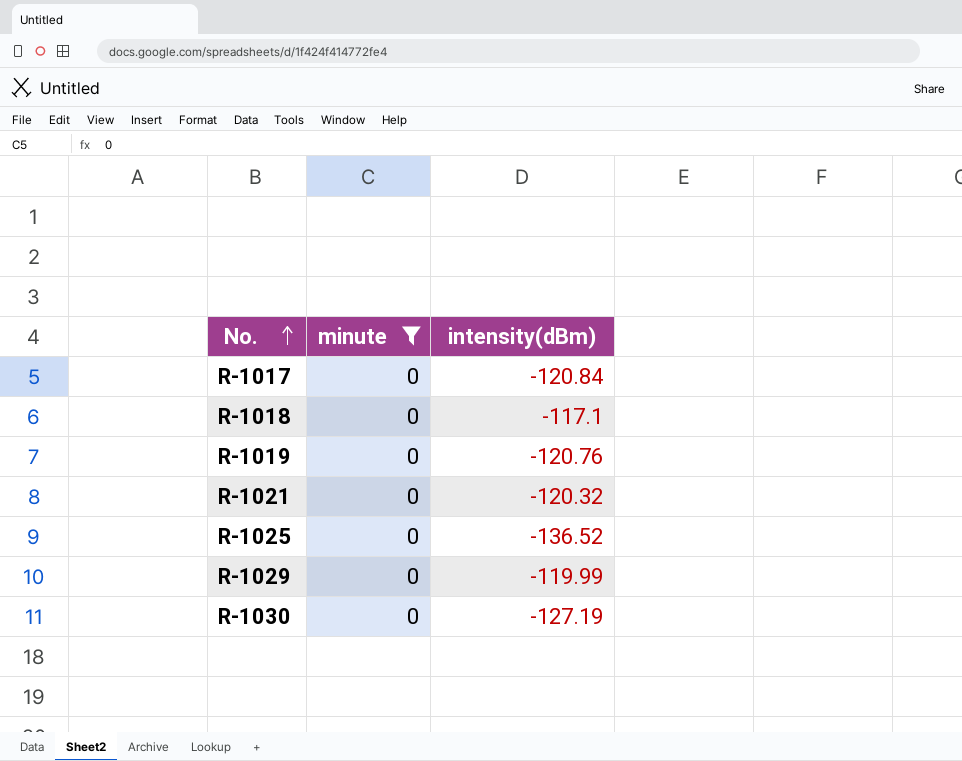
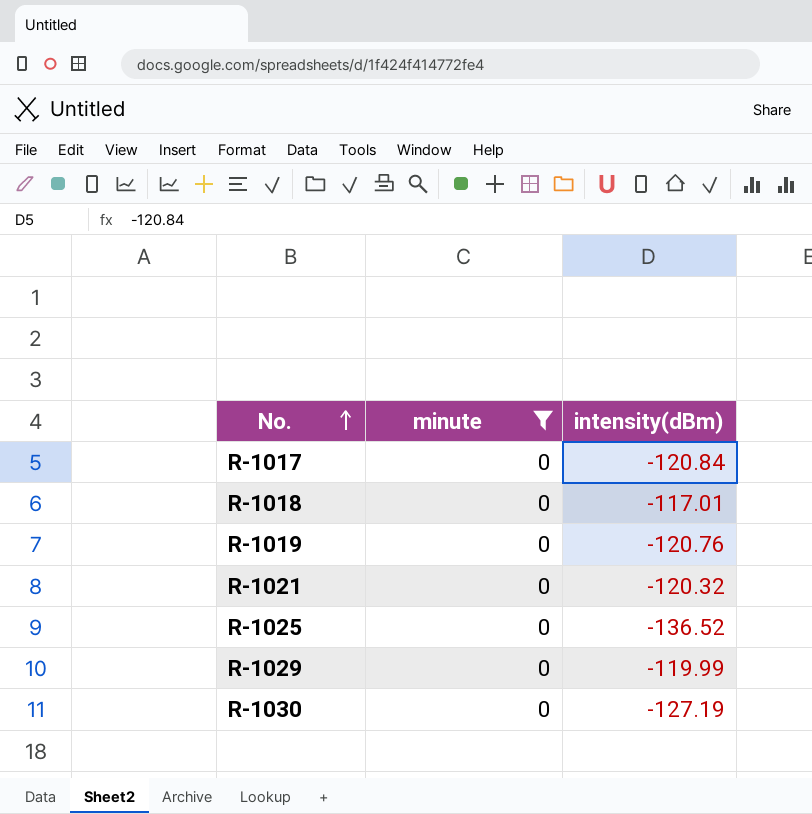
R-1018 | intensity(dBm): -117.1 -> -117.01

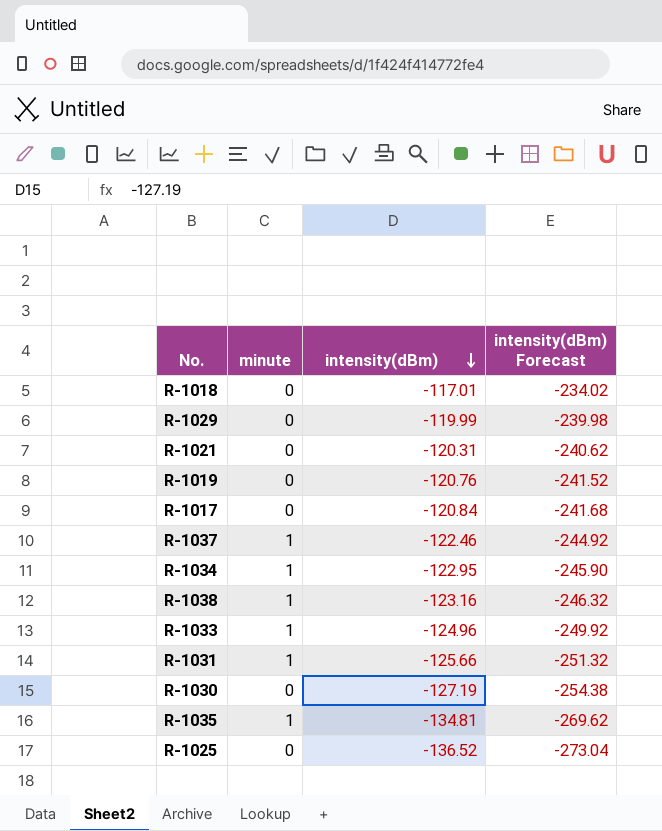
filter: minute = 0 -> none
row order: No. ascending -> intensity(dBm) descending
column intensity(dBm) Forecast | formula: none -> [intensity(dBm)] * 2
R-1021 | intensity(dBm): -120.32 -> -120.31

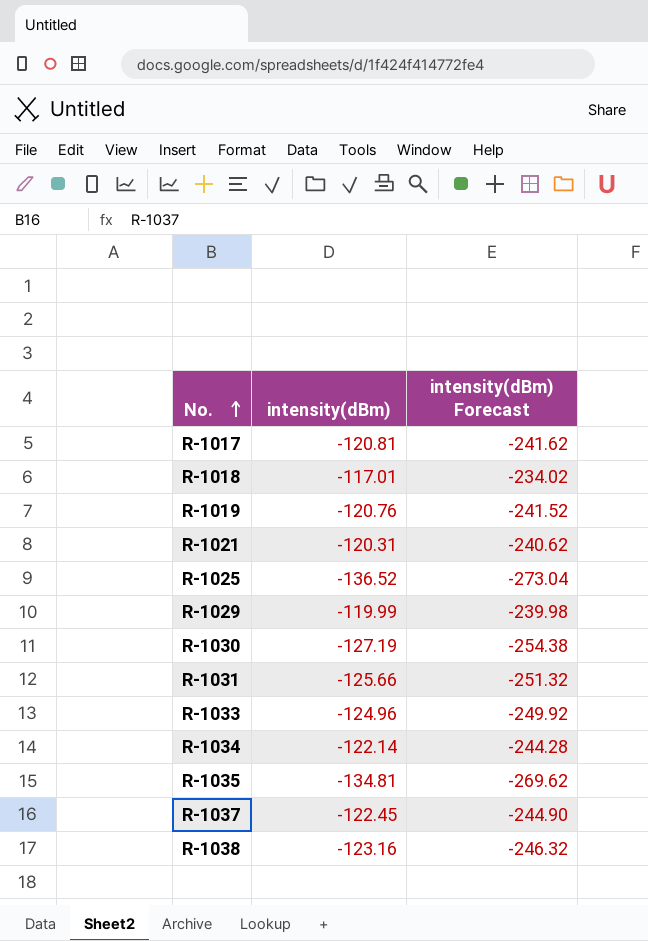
row order: intensity(dBm) descending -> No. ascending
column minute | position: 2 -> none
R-1017 | intensity(dBm): -120.84 -> -120.81
R-1017 | intensity(dBm) Forecast: -241.68 -> -241.62
R-1034 | intensity(dBm): -122.95 -> -122.14
R-1034 | intensity(dBm) Forecast: -245.90 -> -244.28
R-1037 | intensity(dBm): -122.46 -> -122.45
R-1037 | intensity(dBm) Forecast: -244.92 -> -244.90

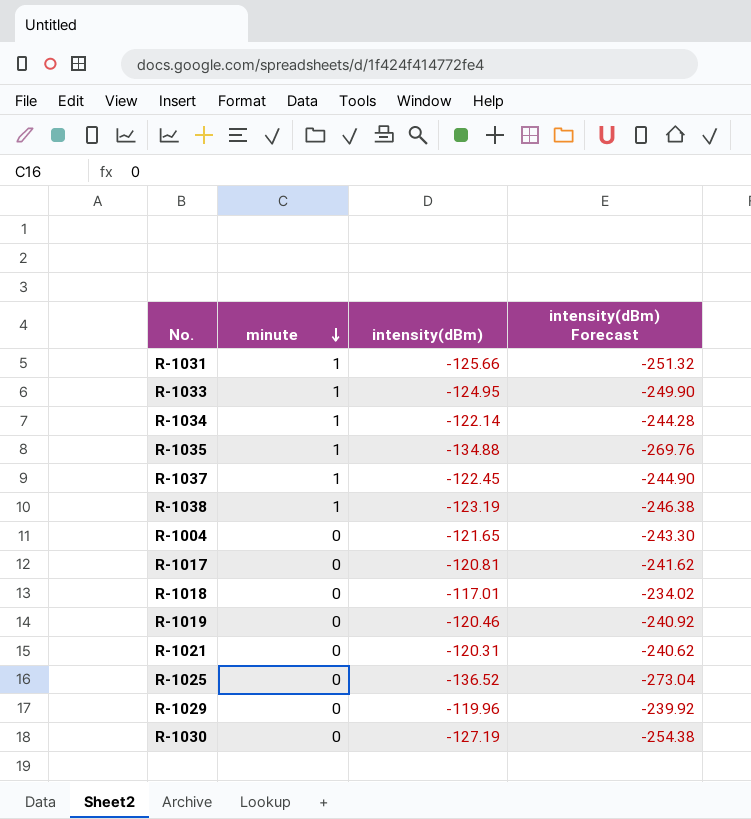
row order: No. ascending -> minute descending
column minute | position: none -> 2
R-1033 | intensity(dBm): -124.96 -> -124.95
R-1033 | intensity(dBm) Forecast: -249.92 -> -249.90
R-1035 | intensity(dBm): -134.81 -> -134.88
R-1035 | intensity(dBm) Forecast: -269.62 -> -269.76
R-1038 | intensity(dBm): -123.16 -> -123.19
R-1038 | intensity(dBm) Forecast: -246.32 -> -246.38
row R-1004: none -> 0 | -121.65 | -243.30
R-1019 | intensity(dBm): -120.76 -> -120.46
R-1019 | intensity(dBm) Forecast: -241.52 -> -240.92
R-1029 | intensity(dBm): -119.99 -> -119.96
R-1029 | intensity(dBm) Forecast: -239.98 -> -239.92

